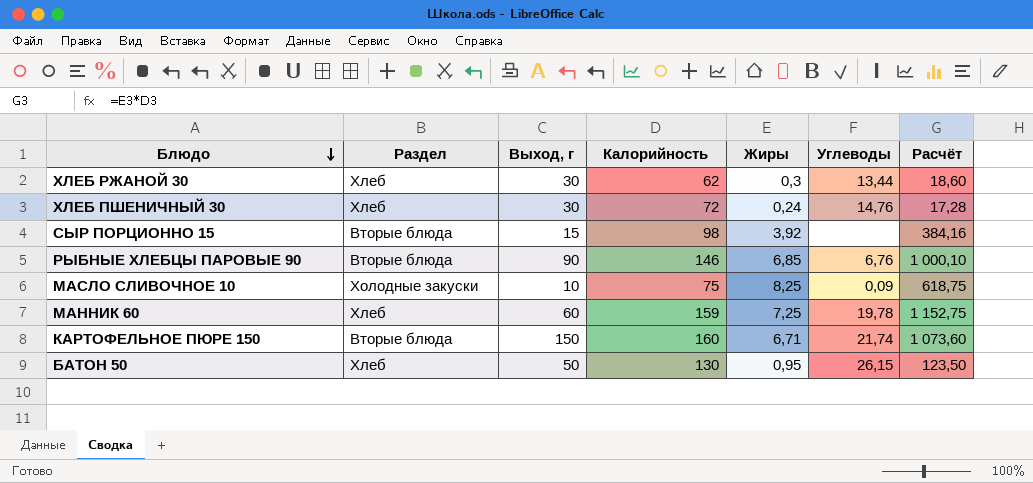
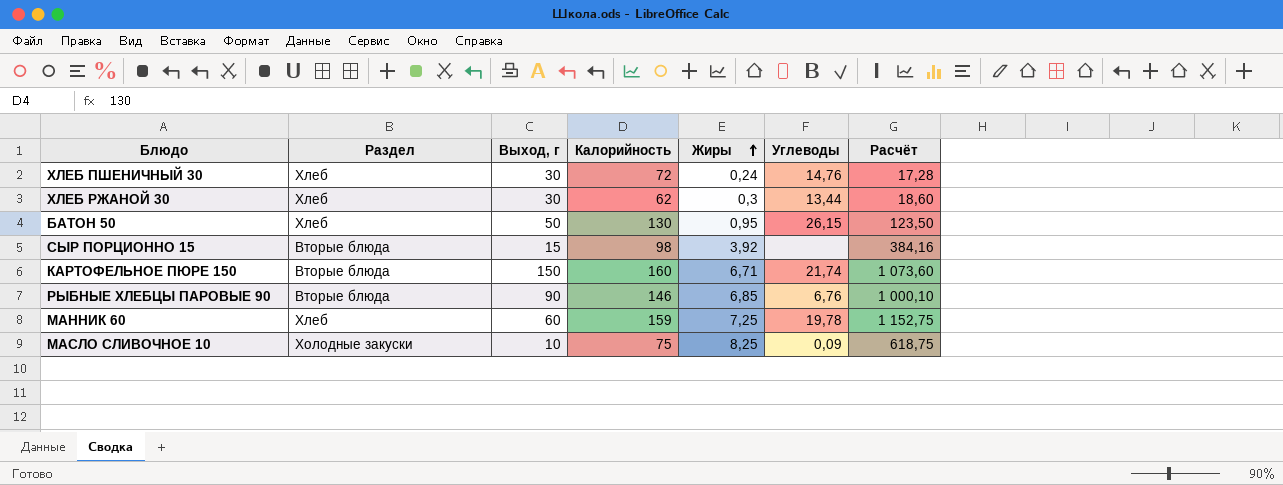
row order: Блюдо descending -> Жиры ascending

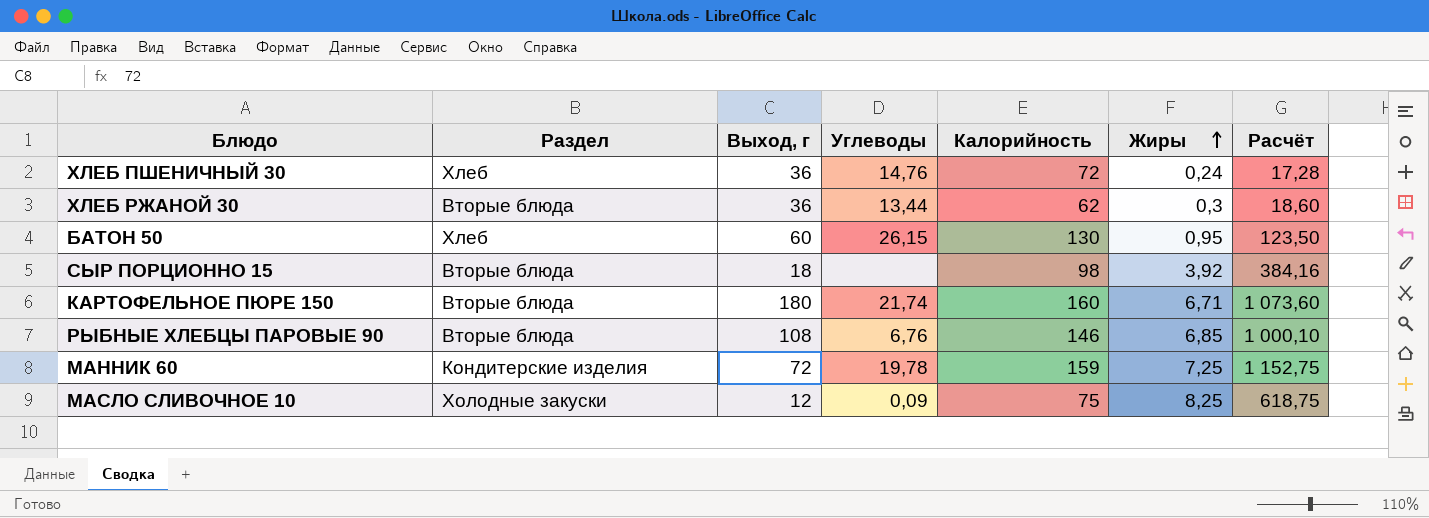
column Углеводы | position: 6 -> 4
ХЛЕБ ПШЕНИЧНЫЙ 30 | Выход, г: 30 -> 36
ХЛЕБ РЖАНОЙ 30 | Раздел: Хлеб -> Вторые блюда
ХЛЕБ РЖАНОЙ 30 | Выход, г: 30 -> 36
БАТОН 50 | Выход, г: 50 -> 60
СЫР ПОРЦИОННО 15 | Выход, г: 15 -> 18
КАРТОФЕЛЬНОЕ ПЮРЕ 150 | Выход, г: 150 -> 180
РЫБНЫЕ ХЛЕБЦЫ ПАРОВЫЕ 90 | Выход, г: 90 -> 108
МАННИК 60 | Раздел: Хлеб -> Кондитерские изделия
МАННИК 60 | Выход, г: 60 -> 72
МАСЛО СЛИВОЧНОЕ 10 | Выход, г: 10 -> 12

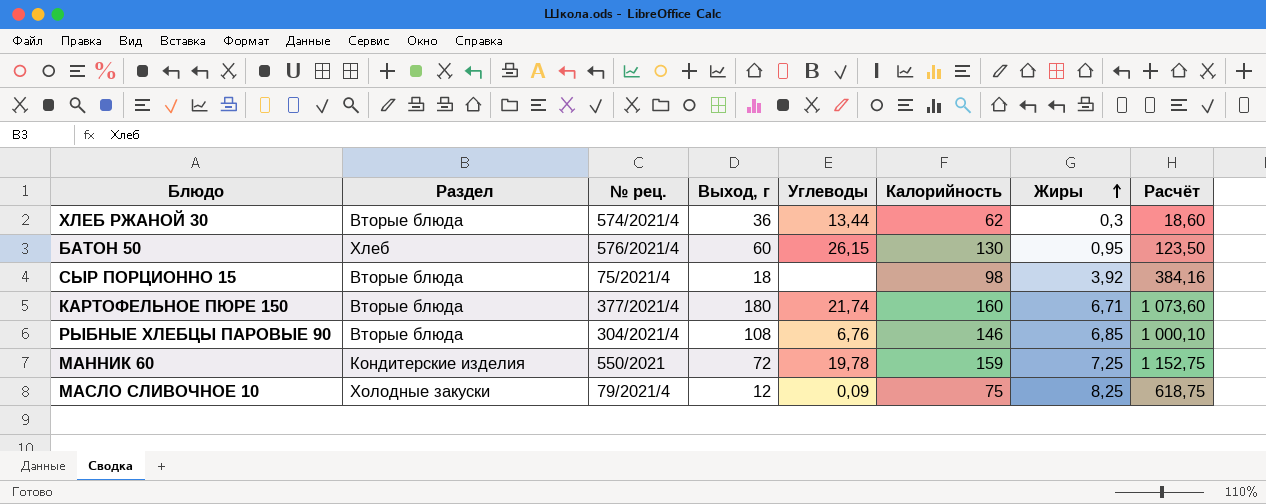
column № рец. | position: none -> 3
row ХЛЕБ ПШЕНИЧНЫЙ 30: Хлеб | 36 | 14,76 | 72 | 0,24 | 17,28 -> none

